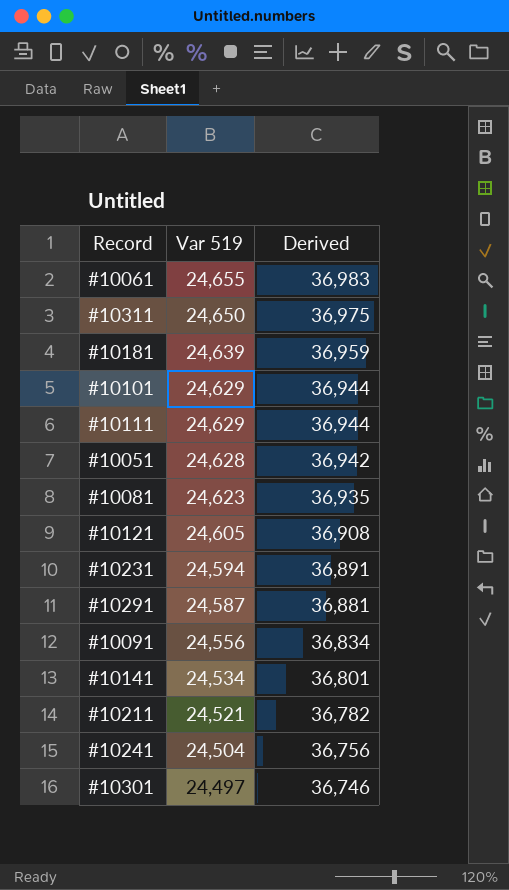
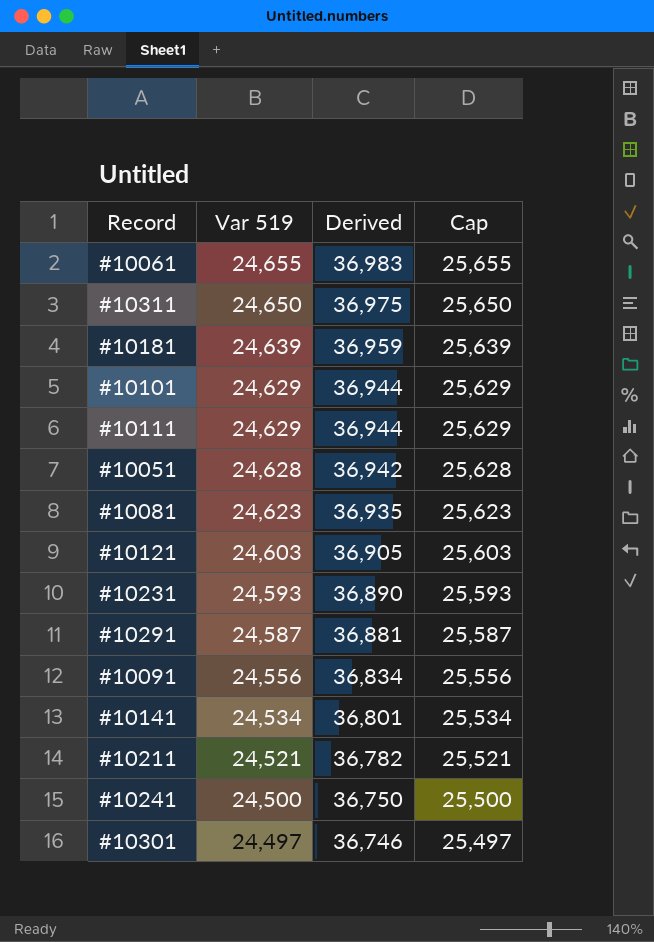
column Cap | formula: none -> [Var 519] + 1000
#10121 | Var 519: 24,605 -> 24,603
#10121 | Derived: 36,908 -> 36,905
#10231 | Var 519: 24,594 -> 24,593
#10231 | Derived: 36,891 -> 36,890
#10241 | Var 519: 24,504 -> 24,500
#10241 | Derived: 36,756 -> 36,750

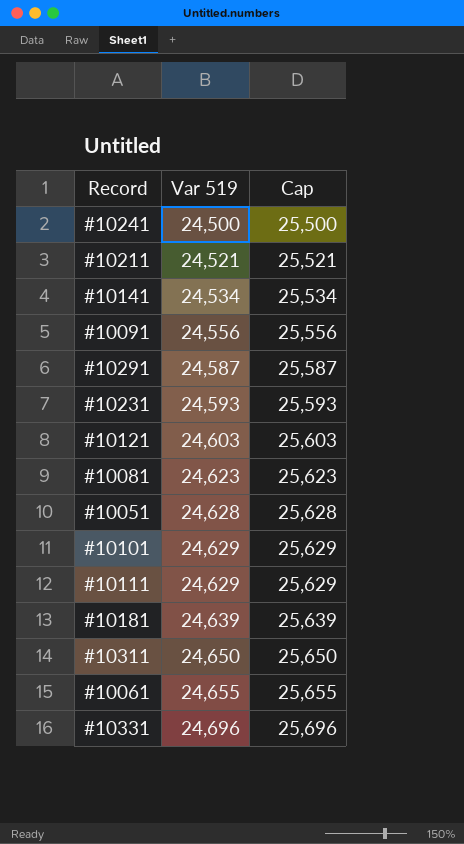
row order: Var 519 descending -> Var 519 ascending
column Derived | formula: [Var 519] * 1.5 -> none
row #10301: 24,497 | 36,746 | 25,497 -> none
row #10331: none -> 24,696 | 25,696

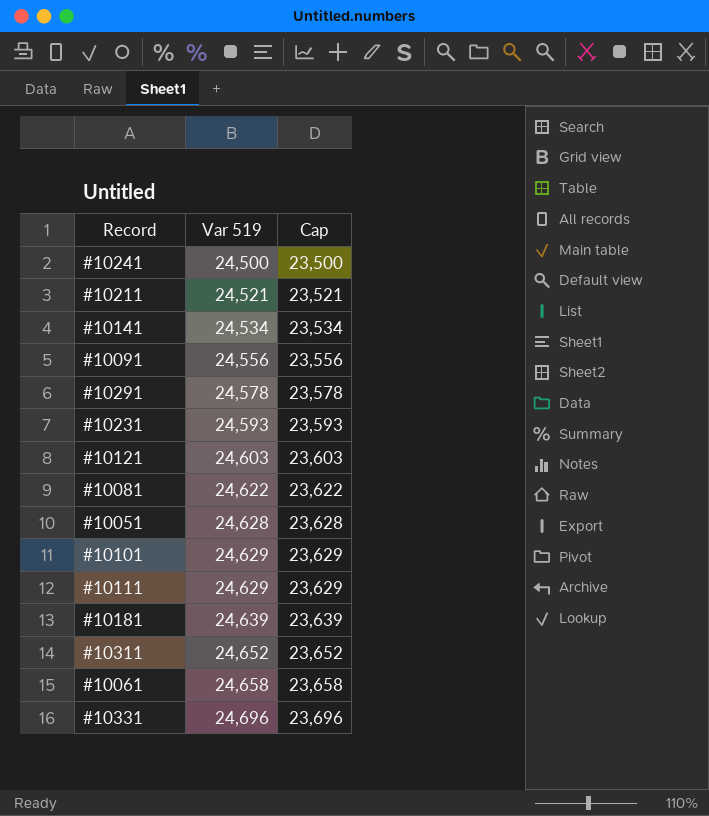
column Cap | formula: [Var 519] + 1000 -> [Var 519] - 1000
#10291 | Var 519: 24,587 -> 24,578
#10081 | Var 519: 24,623 -> 24,622
#10311 | Var 519: 24,650 -> 24,652
#10061 | Var 519: 24,655 -> 24,658

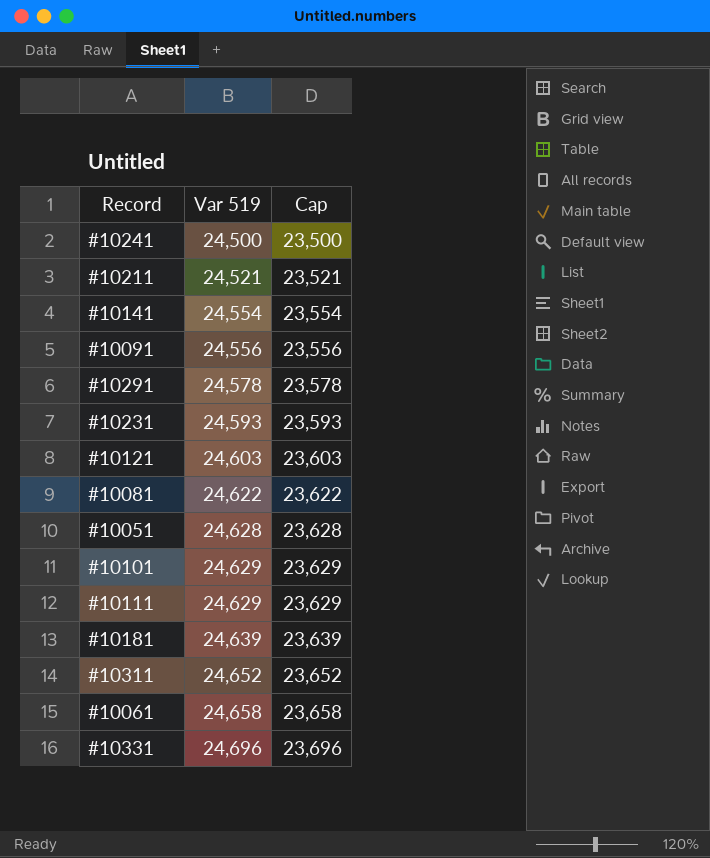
#10141 | Var 519: 24,534 -> 24,554
#10141 | Cap: 23,534 -> 23,554

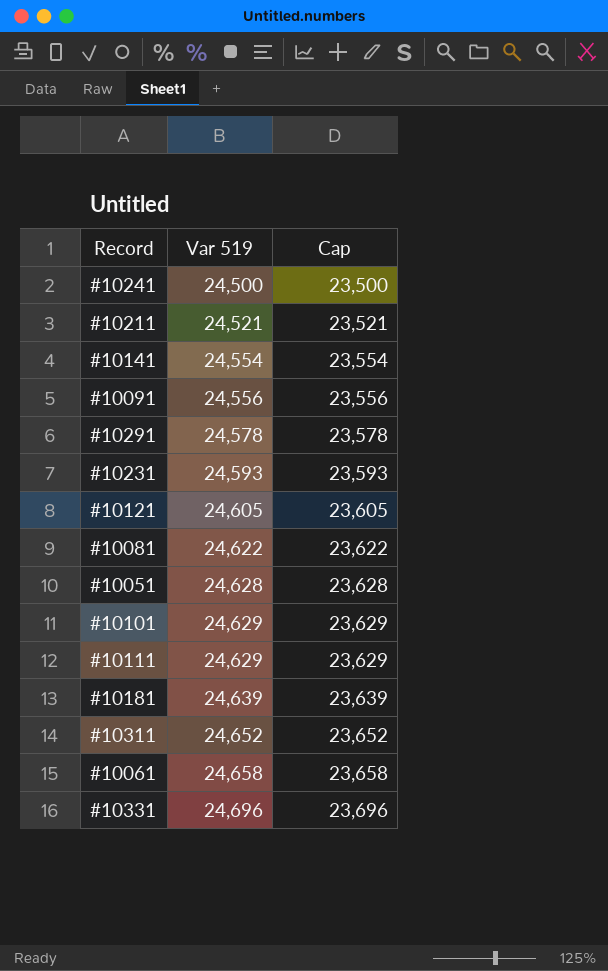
#10121 | Var 519: 24,603 -> 24,605
#10121 | Cap: 23,603 -> 23,605

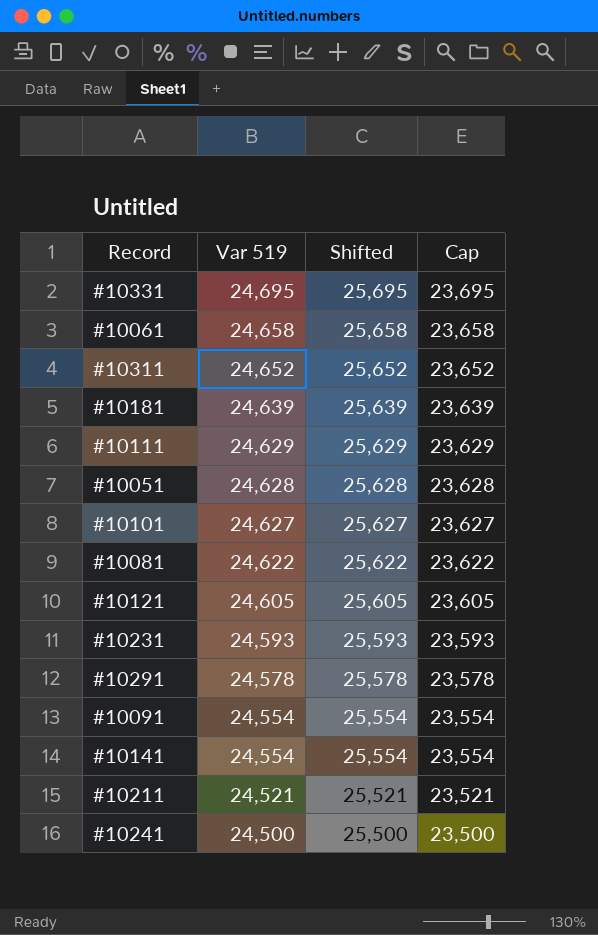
row order: Var 519 ascending -> Var 519 descending
column Shifted | formula: none -> [Var 519] + 1000
#10331 | Var 519: 24,696 -> 24,695
#10331 | Cap: 23,696 -> 23,695
#10101 | Var 519: 24,629 -> 24,627
#10101 | Cap: 23,629 -> 23,627
#10091 | Var 519: 24,556 -> 24,554
#10091 | Cap: 23,556 -> 23,554

